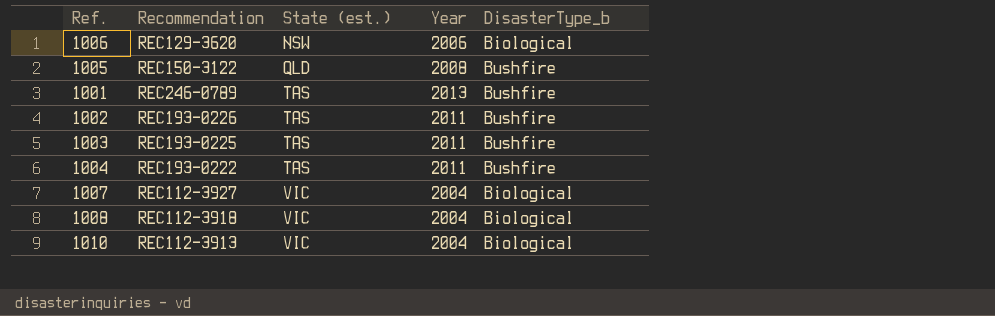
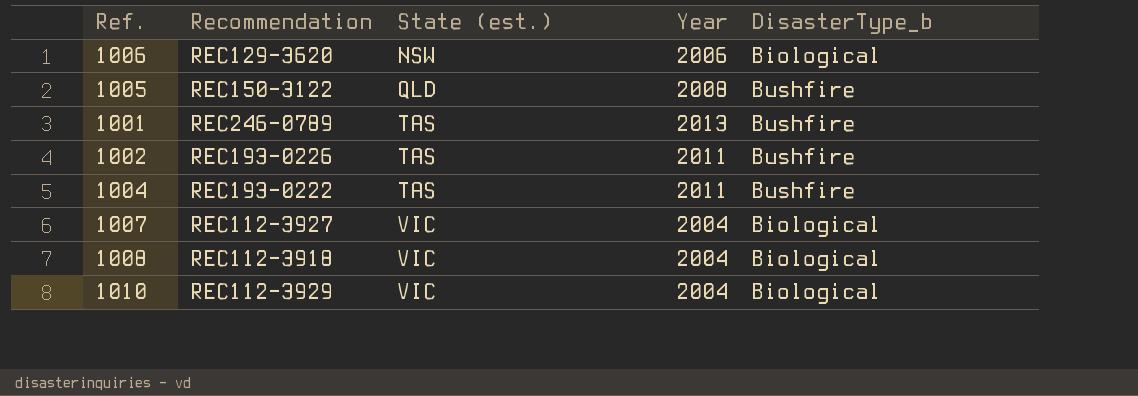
row 1003: REC193-0225 | TAS | 2011 | Bushfire -> none
1010 | Recommendation: REC112-3913 -> REC112-3929

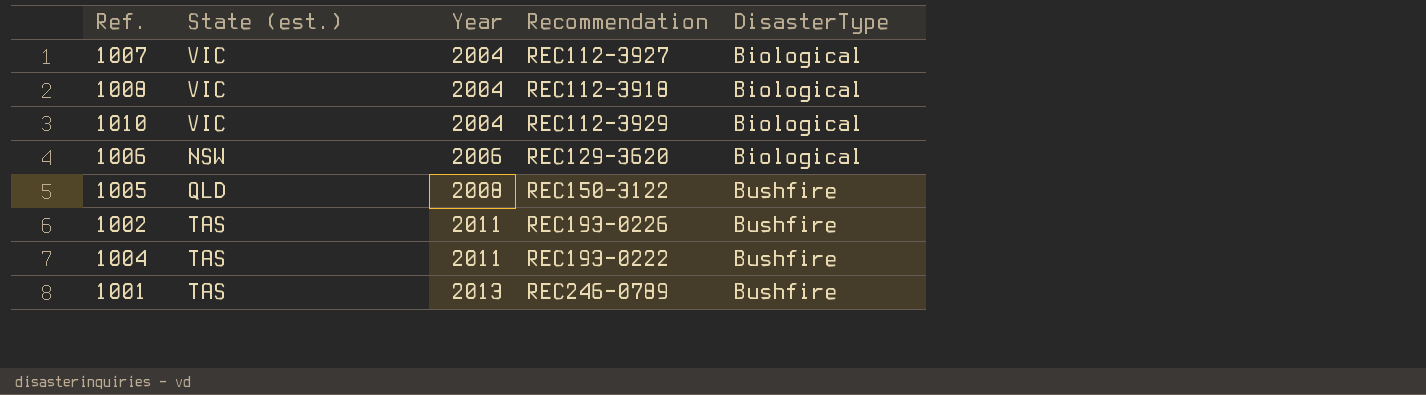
row order: State (est.) ascending -> Year ascending
column Recommendation | position: 2 -> 4
column name: DisasterType_b -> DisasterType

